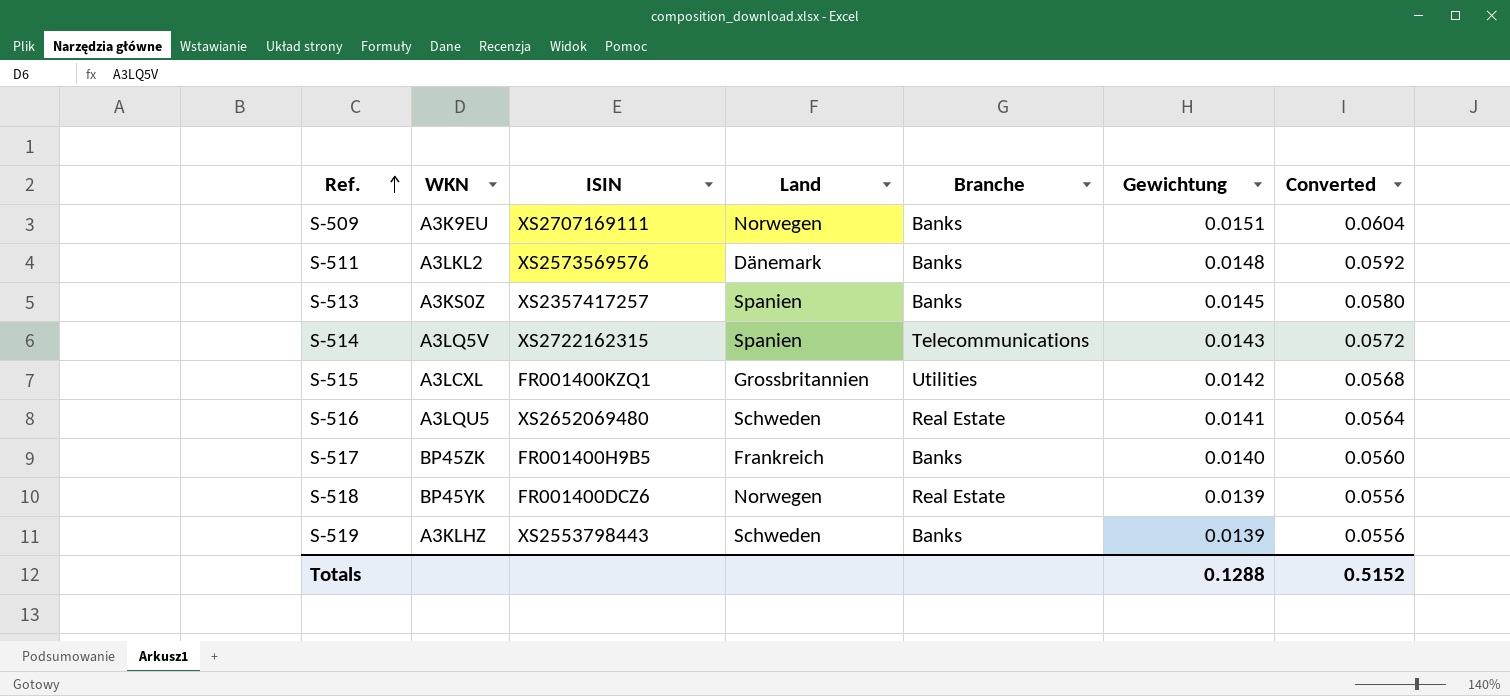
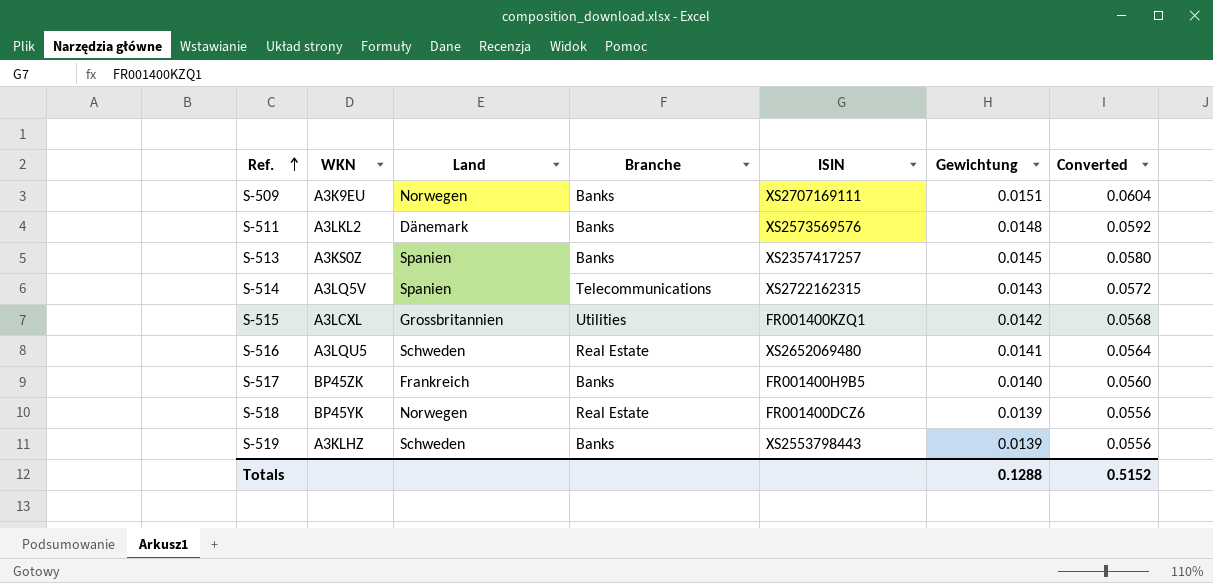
column ISIN | position: 3 -> 5

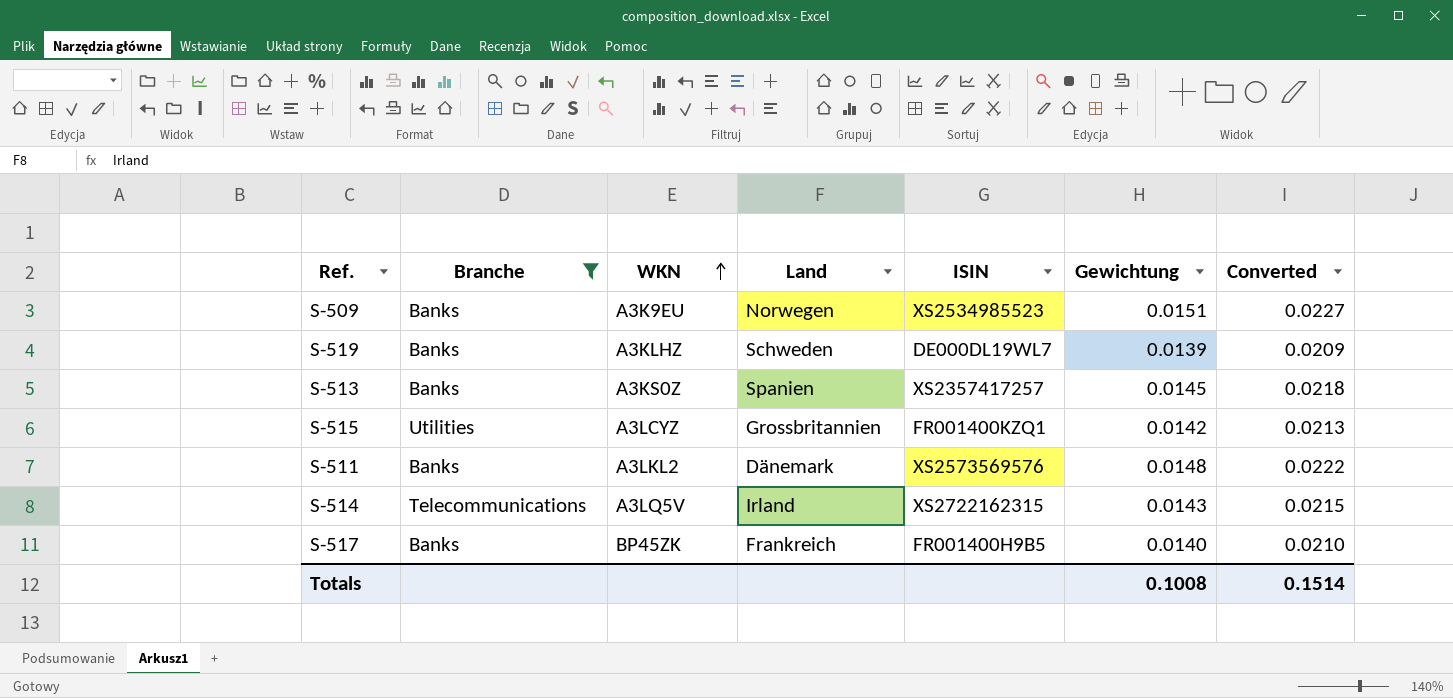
filter: none -> Branche != Real Estate
row order: Ref. ascending -> WKN ascending
column Branche | position: 4 -> 2
column Converted | formula: [Gewichtung] * 4 -> [Gewichtung] * 1.5
S-509 | ISIN: XS2707169111 -> XS2534985523
S-519 | ISIN: XS2553798443 -> DE000DL19WL7
S-515 | WKN: A3LCXL -> A3LCYZ
S-514 | Land: Spanien -> Irland
Totals | Gewichtung: 0.1288 -> 0.1008
Totals | Converted: 0.5152 -> 0.1514

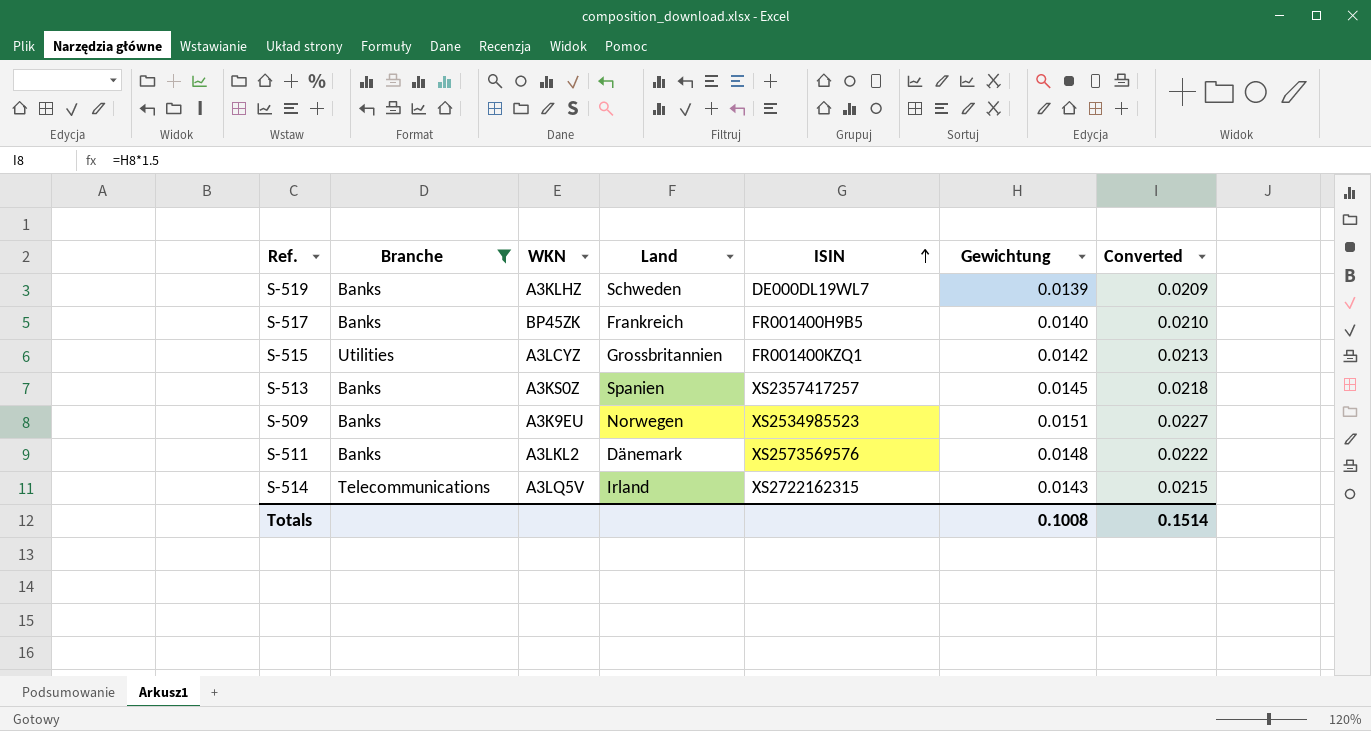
row order: WKN ascending -> ISIN ascending

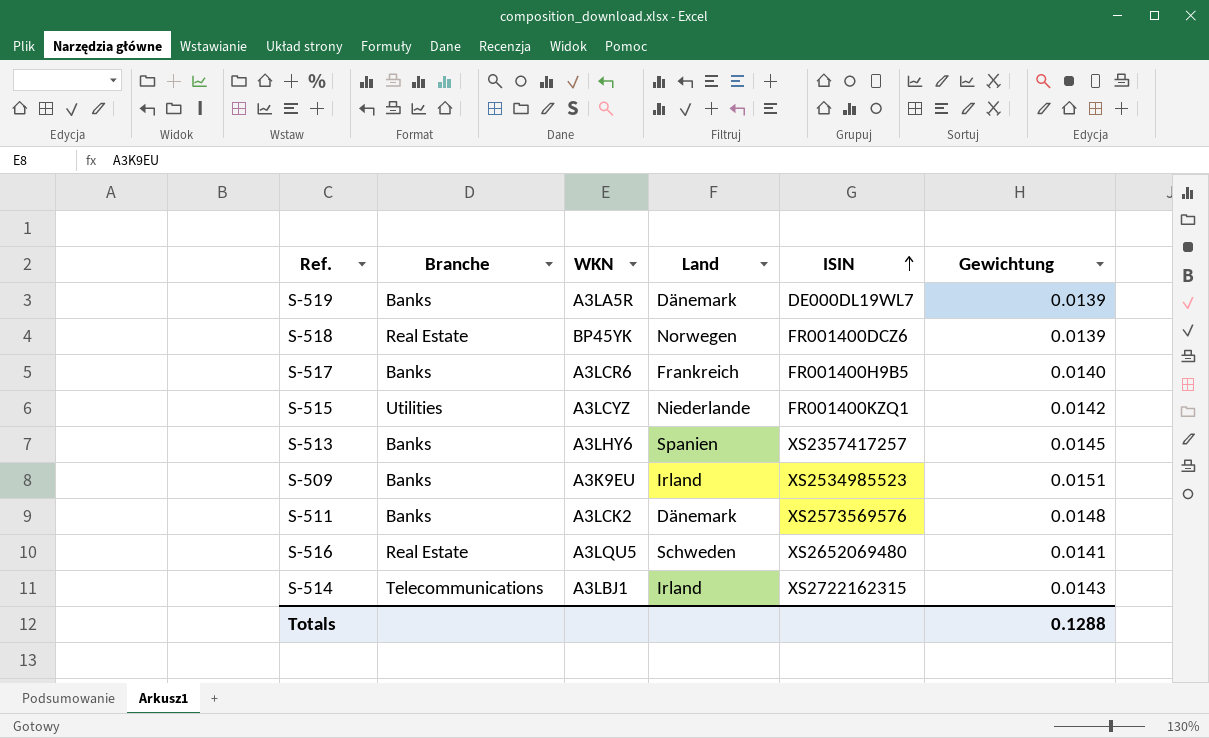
filter: Branche != Real Estate -> none
column Converted | formula: [Gewichtung] * 1.5 -> none
S-519 | WKN: A3KLHZ -> A3LA5R
S-519 | Land: Schweden -> Dänemark
S-517 | WKN: BP45ZK -> A3LCR6
S-515 | Land: Grossbritannien -> Niederlande
S-513 | WKN: A3KS0Z -> A3LHY6
S-509 | Land: Norwegen -> Irland
S-511 | WKN: A3LKL2 -> A3LCK2
S-514 | WKN: A3LQ5V -> A3LBJ1
Totals | Gewichtung: 0.1008 -> 0.1288

